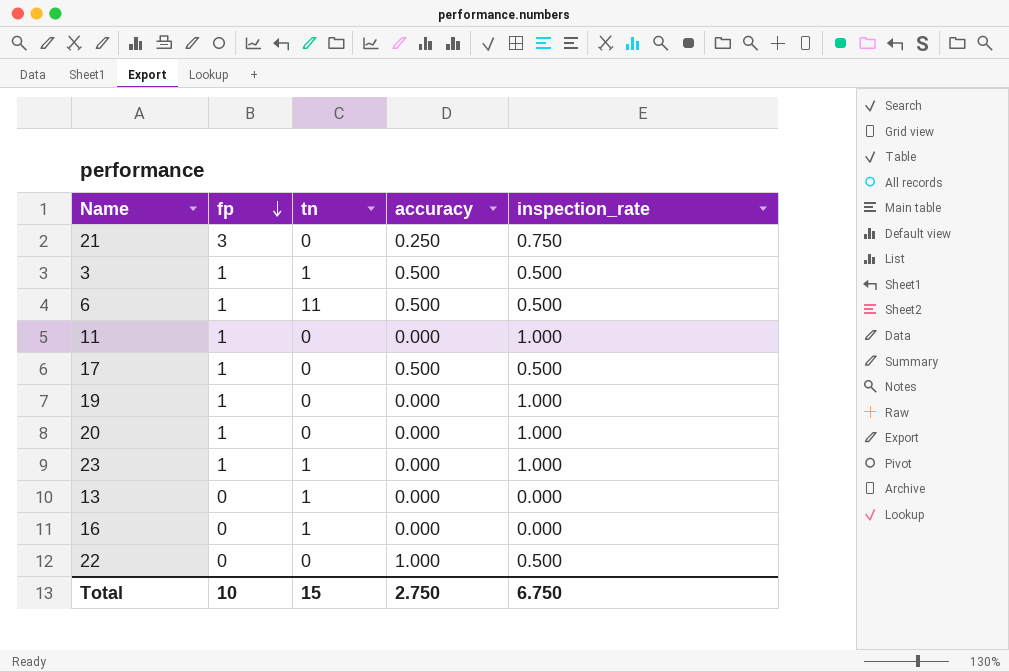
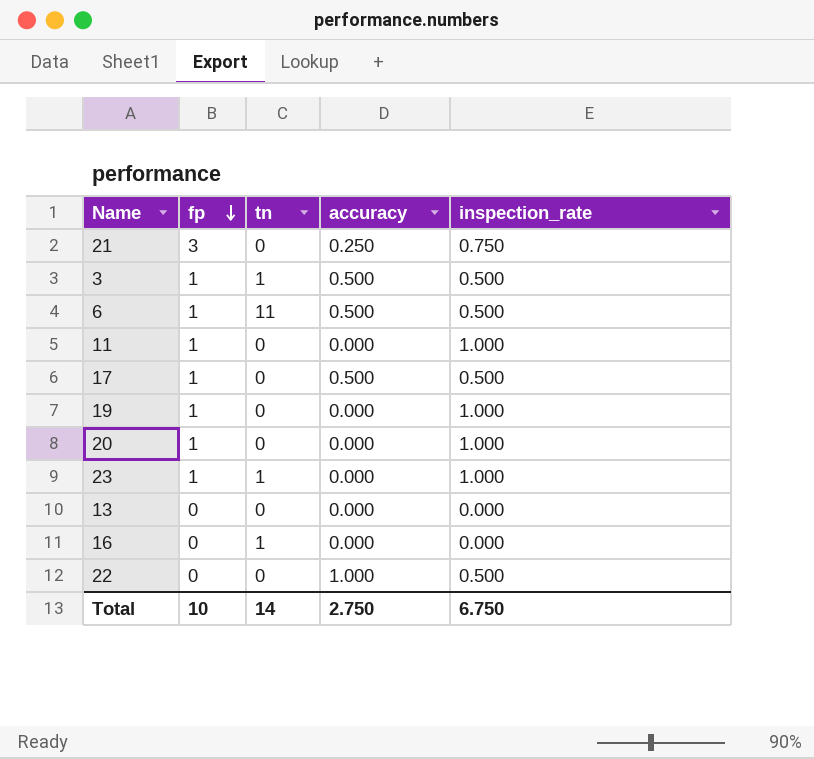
13 | tn: 1 -> 0
Total | tn: 15 -> 14

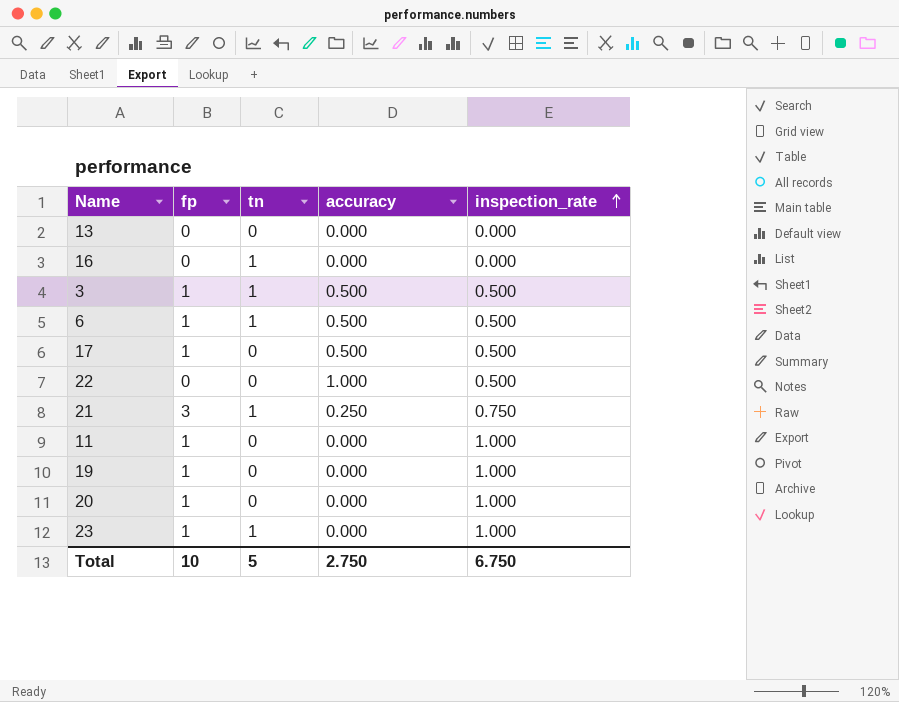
row order: fp descending -> inspection_rate ascending
6 | tn: 11 -> 1
21 | tn: 0 -> 1
Total | tn: 14 -> 5

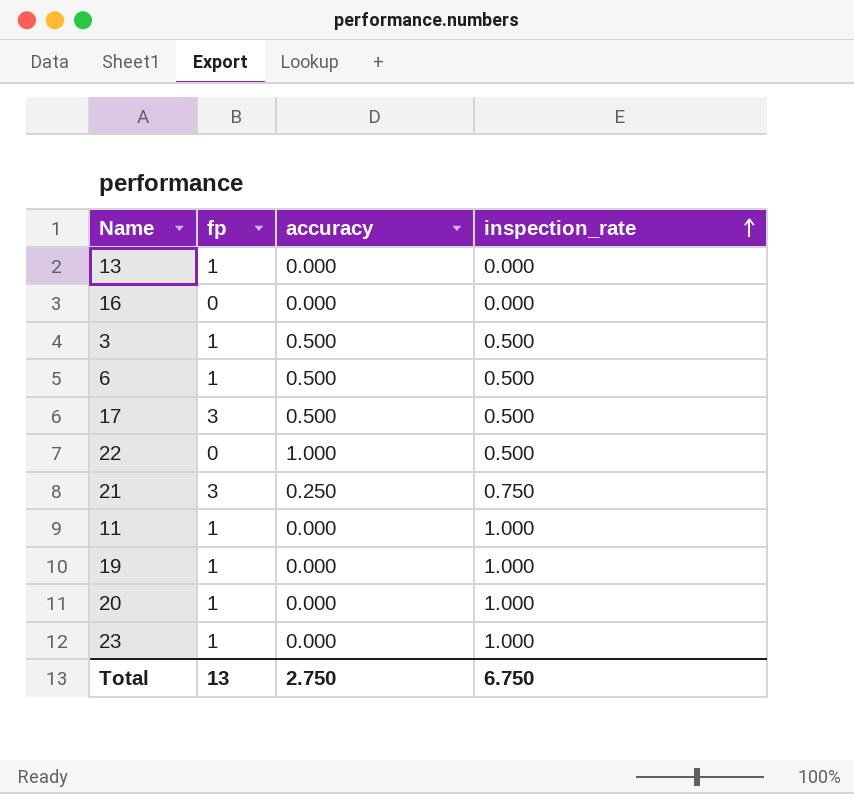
column tn | position: 3 -> none
13 | fp: 0 -> 1
17 | fp: 1 -> 3
Total | fp: 10 -> 13

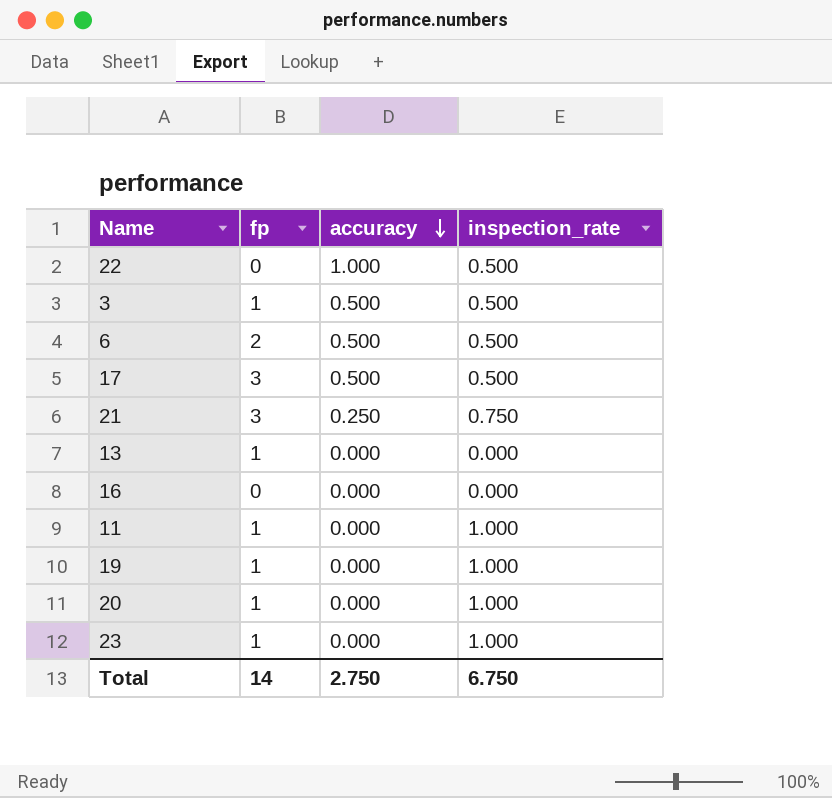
row order: inspection_rate ascending -> accuracy descending
6 | fp: 1 -> 2
Total | fp: 13 -> 14

